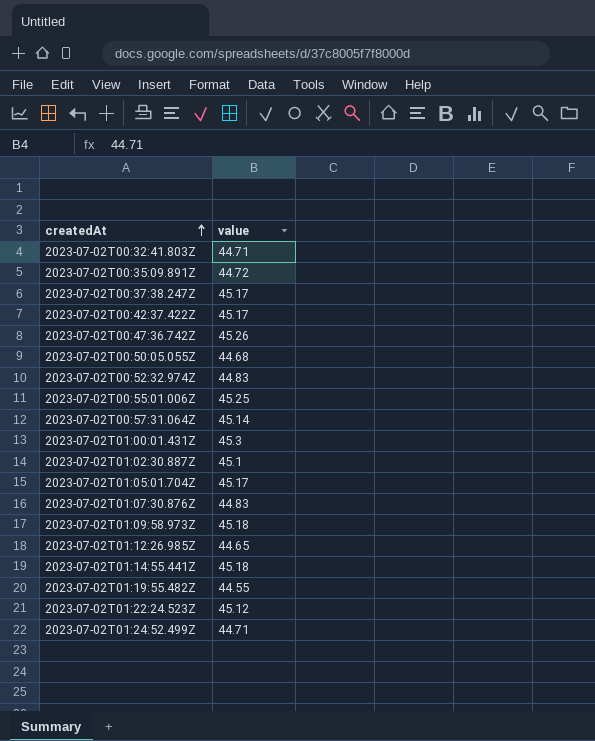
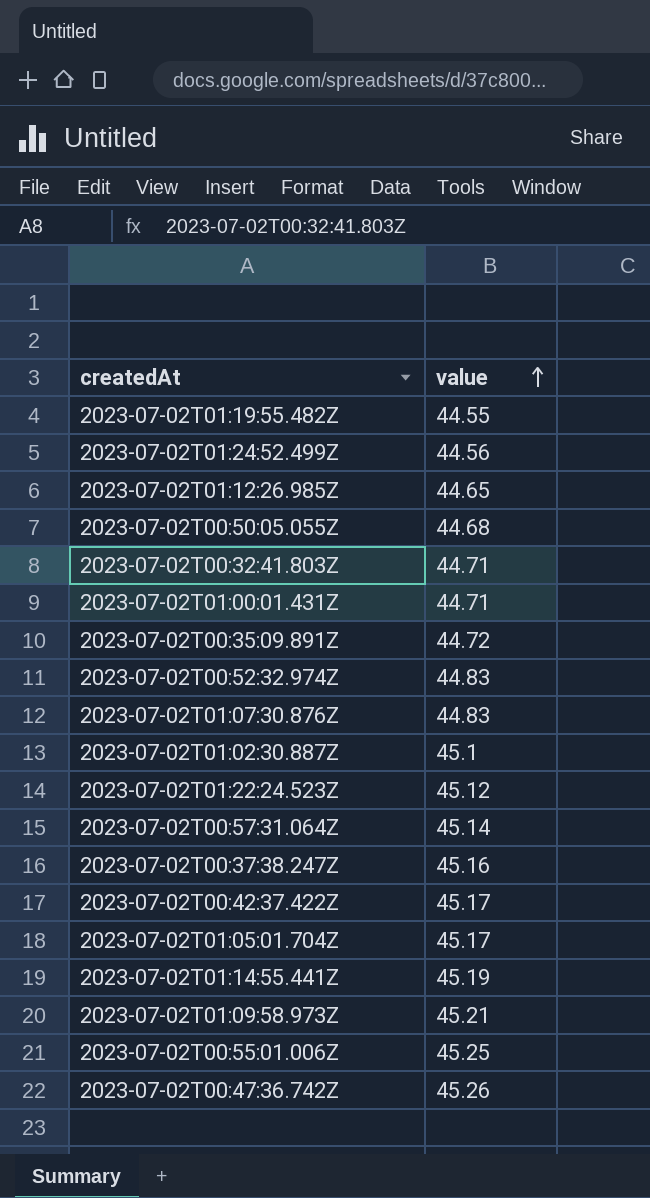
row order: createdAt ascending -> value ascending
2023-07-02T01:24:52.499Z | value: 44.71 -> 44.56
2023-07-02T01:00:01.431Z | value: 45.3 -> 44.71
2023-07-02T00:37:38.247Z | value: 45.17 -> 45.16
2023-07-02T01:14:55.441Z | value: 45.18 -> 45.19
2023-07-02T01:09:58.973Z | value: 45.18 -> 45.21

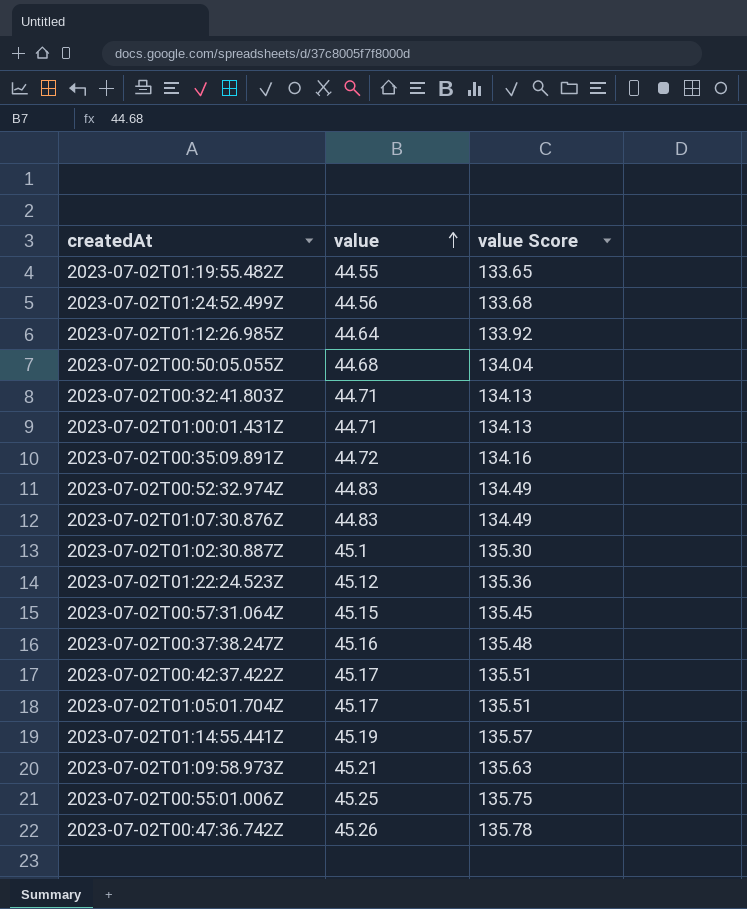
column value Score | formula: none -> [value] * 3
2023-07-02T01:12:26.985Z | value: 44.65 -> 44.64
2023-07-02T00:57:31.064Z | value: 45.14 -> 45.15

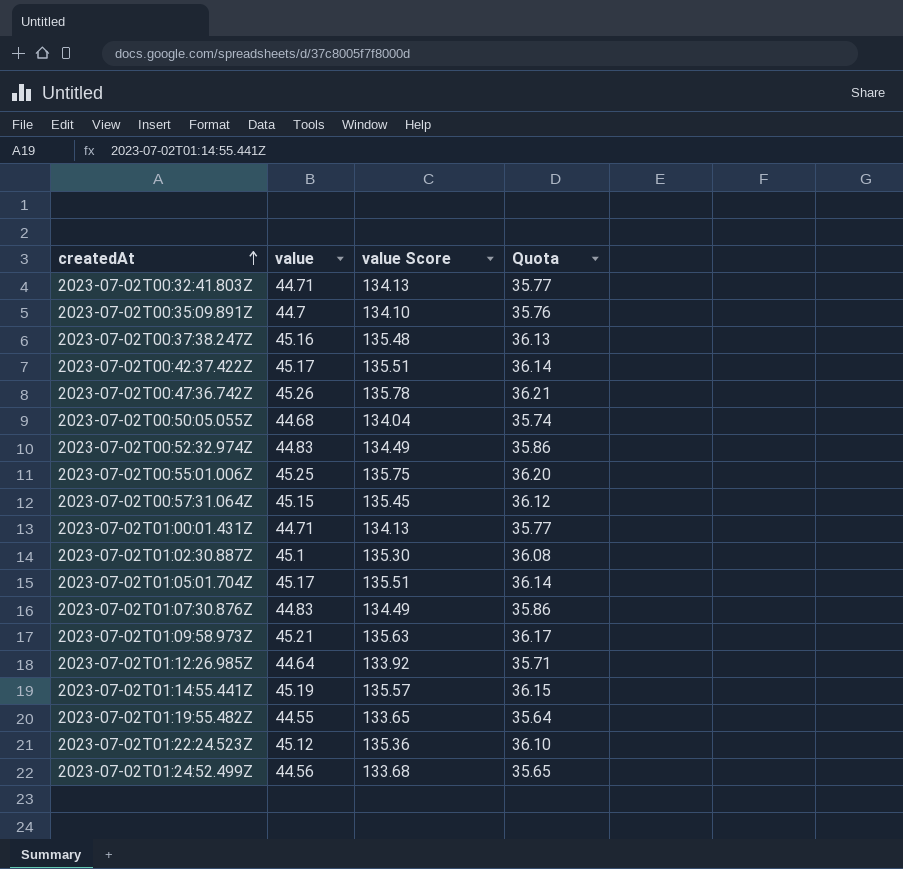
row order: value ascending -> createdAt ascending
column Quota | formula: none -> [value] * 0.8
2023-07-02T00:35:09.891Z | value: 44.72 -> 44.7
2023-07-02T00:35:09.891Z | value Score: 134.16 -> 134.10

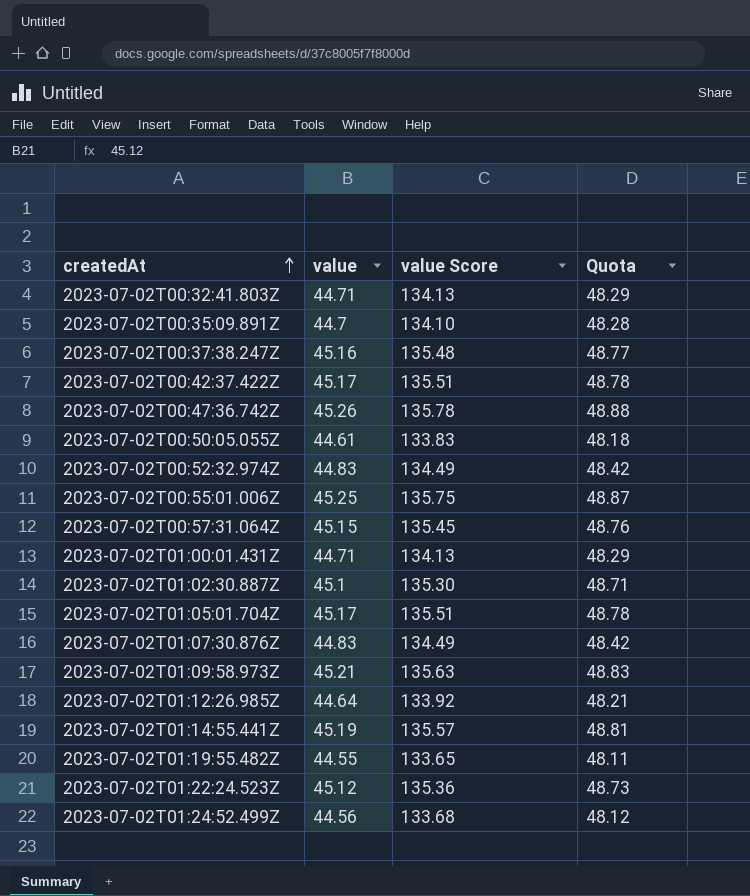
column Quota | formula: [value] * 0.8 -> [value] * 1.08
2023-07-02T00:50:05.055Z | value: 44.68 -> 44.61
2023-07-02T00:50:05.055Z | value Score: 134.04 -> 133.83

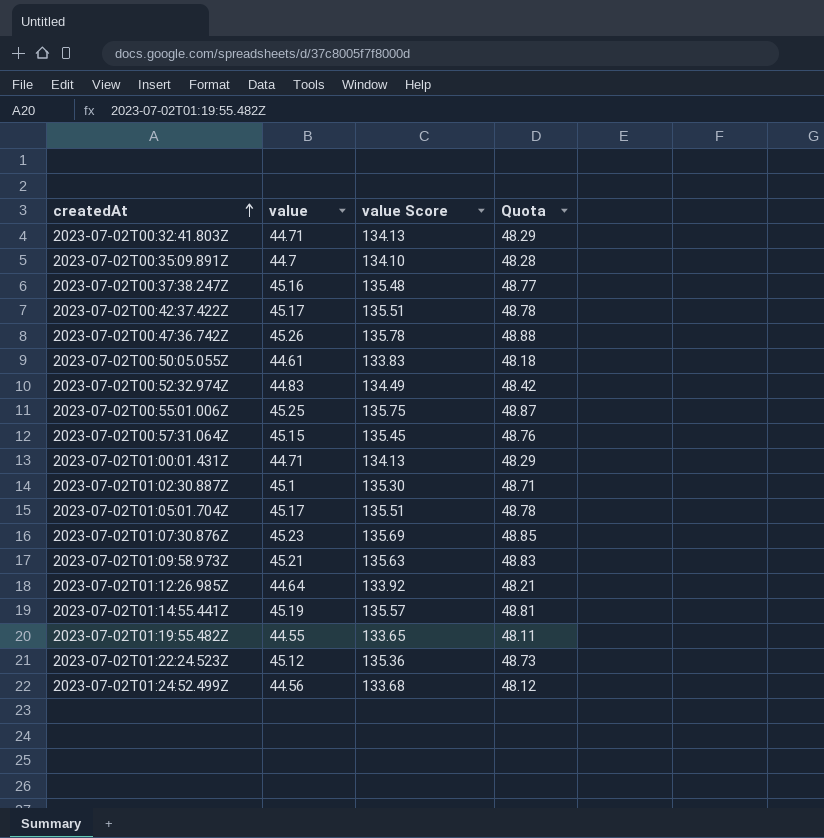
2023-07-02T01:07:30.876Z | value: 44.83 -> 45.23
2023-07-02T01:07:30.876Z | value Score: 134.49 -> 135.69
2023-07-02T01:07:30.876Z | Quota: 48.42 -> 48.85

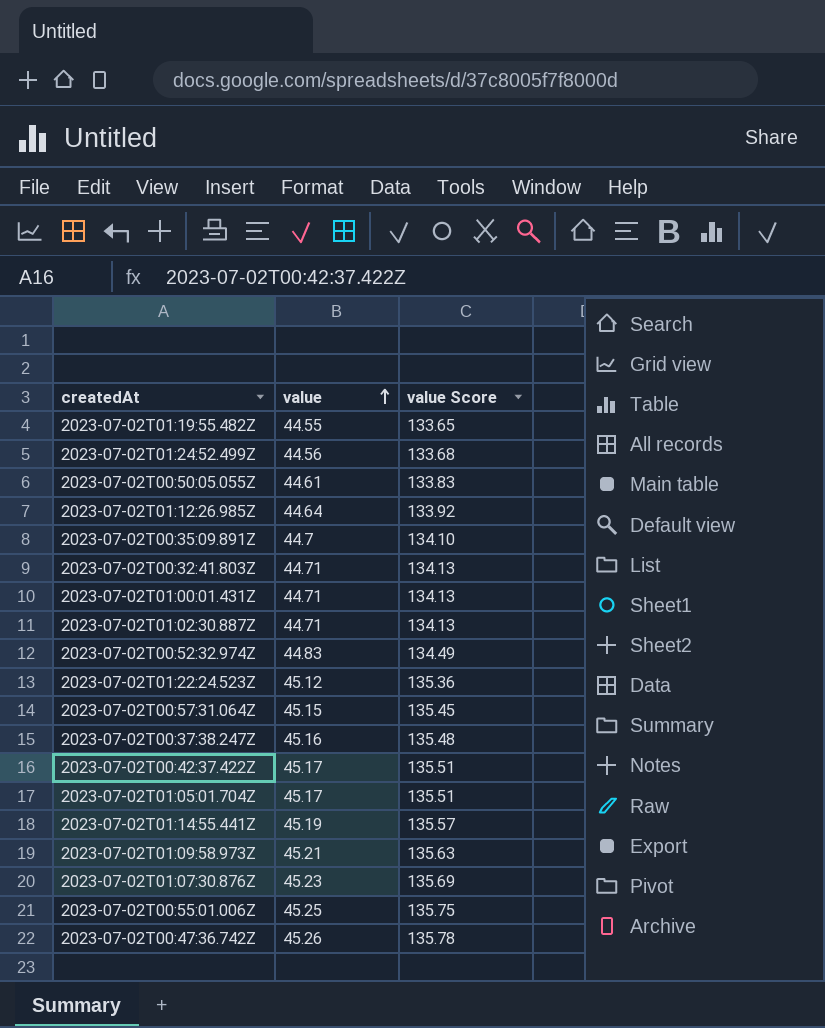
row order: createdAt ascending -> value ascending
column Quota | formula: [value] * 1.08 -> none
2023-07-02T01:02:30.887Z | value: 45.1 -> 44.71
2023-07-02T01:02:30.887Z | value Score: 135.30 -> 134.13

